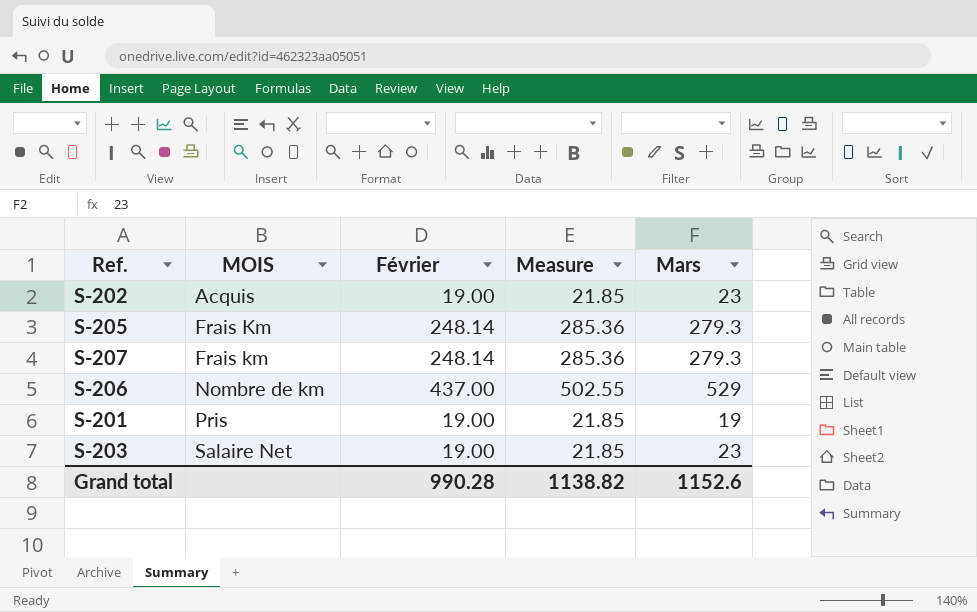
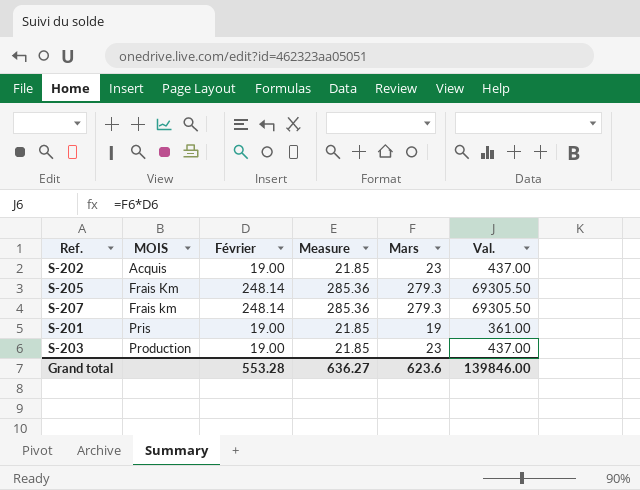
column Val. | formula: none -> [Février] * [Mars]
row S-206: Nombre de km | 437.00 | 502.55 | 529 -> none
S-203 | MOIS: Salaire Net -> Production
Grand total | Février: 990.28 -> 553.28
Grand total | Measure: 1138.82 -> 636.27
Grand total | Mars: 1152.6 -> 623.6

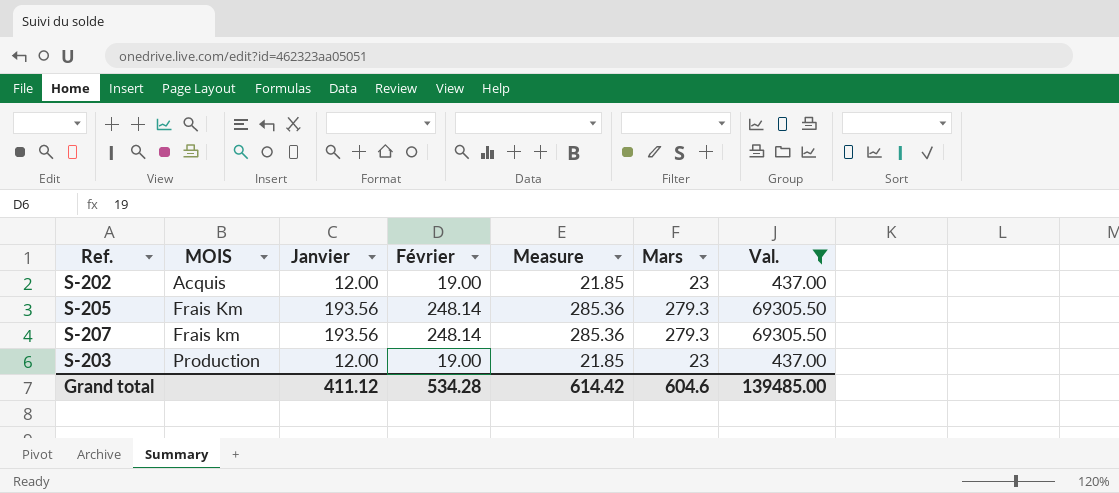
filter: none -> Val. != 361.00
column Janvier | position: none -> 3
Grand total | Février: 553.28 -> 534.28
Grand total | Measure: 636.27 -> 614.42
Grand total | Mars: 623.6 -> 604.6
Grand total | Val.: 139846.00 -> 139485.00

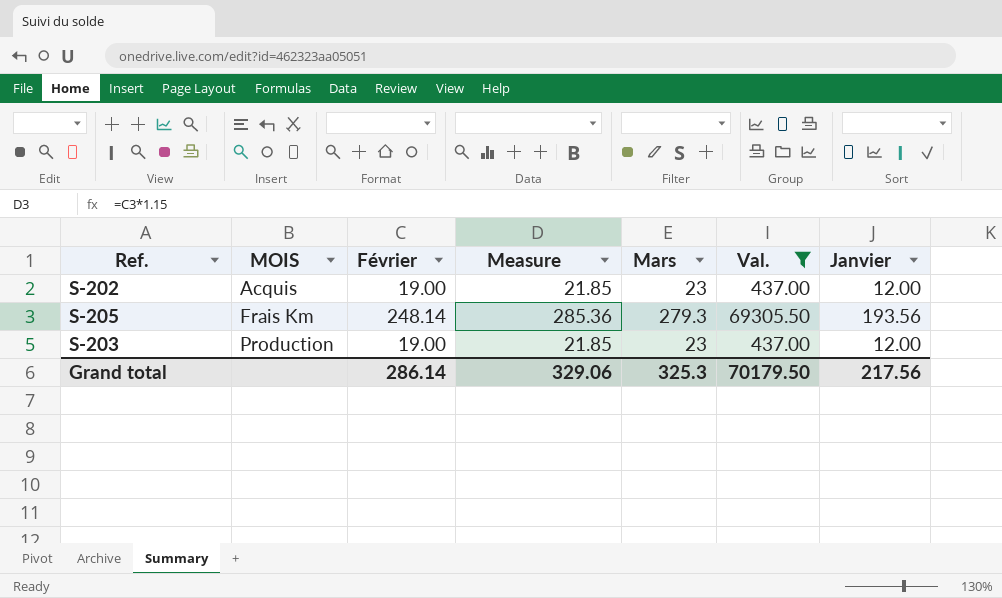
column Janvier | position: 3 -> 7
row S-207: Frais km | 193.56 | 248.14 | 285.36 | 279.3 | 69305.50 -> none
Grand total | Février: 534.28 -> 286.14
Grand total | Measure: 614.42 -> 329.06
Grand total | Mars: 604.6 -> 325.3
Grand total | Val.: 139485.00 -> 70179.50
Grand total | Janvier: 411.12 -> 217.56

